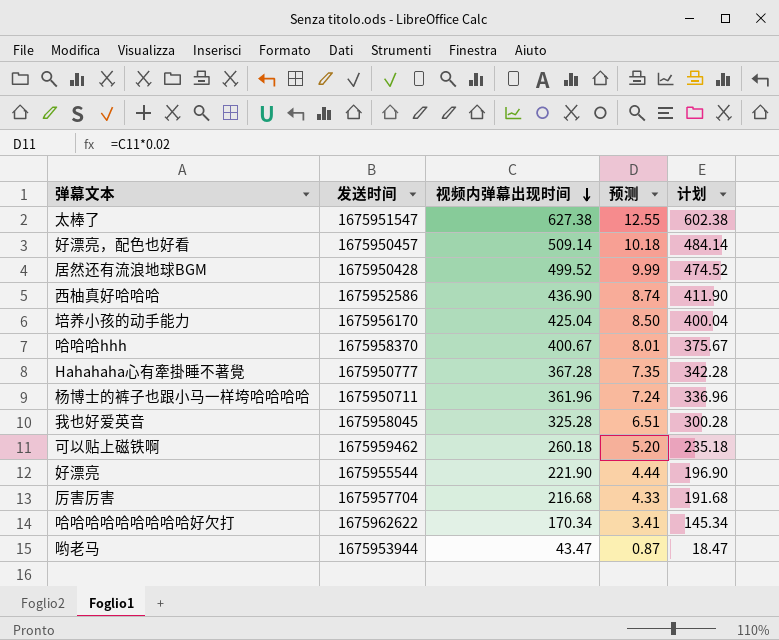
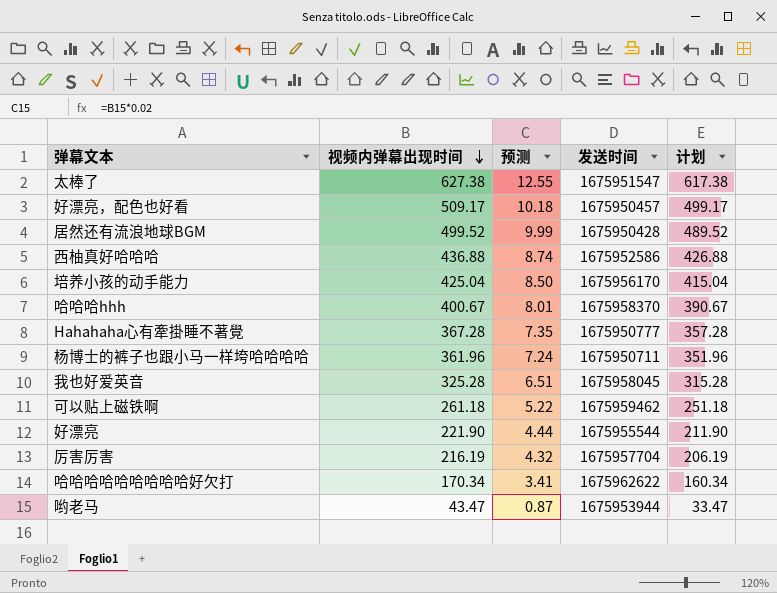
column 发送时间 | position: 2 -> 4
column 计划 | formula: [视频内弹幕出现时间] - 25 -> [视频内弹幕出现时间] - 10
好漂亮，配色也好看 | 视频内弹幕出现时间: 509.14 -> 509.17
西柚真好哈哈哈 | 视频内弹幕出现时间: 436.90 -> 436.88
可以贴上磁铁啊 | 视频内弹幕出现时间: 260.18 -> 261.18
可以贴上磁铁啊 | 预测: 5.20 -> 5.22
厉害厉害 | 视频内弹幕出现时间: 216.68 -> 216.19
厉害厉害 | 预测: 4.33 -> 4.32

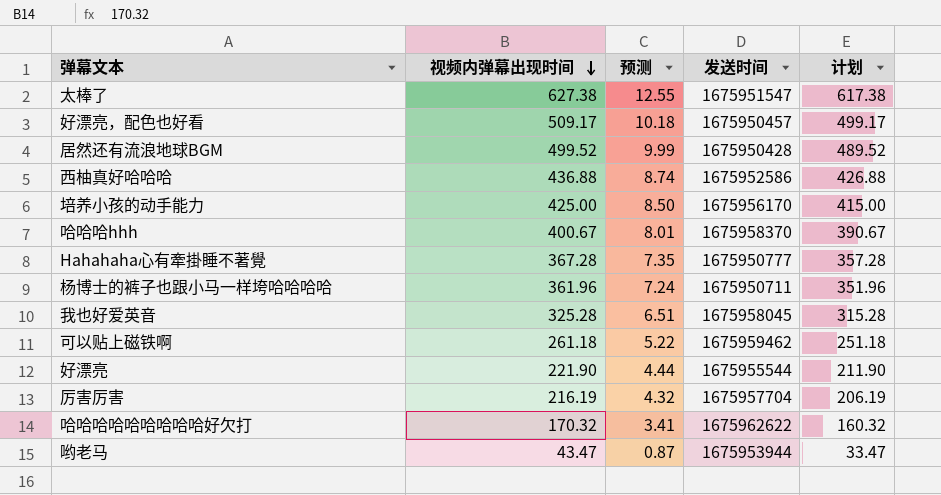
培养小孩的动手能力 | 视频内弹幕出现时间: 425.04 -> 425.00
培养小孩的动手能力 | 计划: 415.04 -> 415.00
哈哈哈哈哈哈哈哈哈好欠打 | 视频内弹幕出现时间: 170.34 -> 170.32
哈哈哈哈哈哈哈哈哈好欠打 | 计划: 160.34 -> 160.32

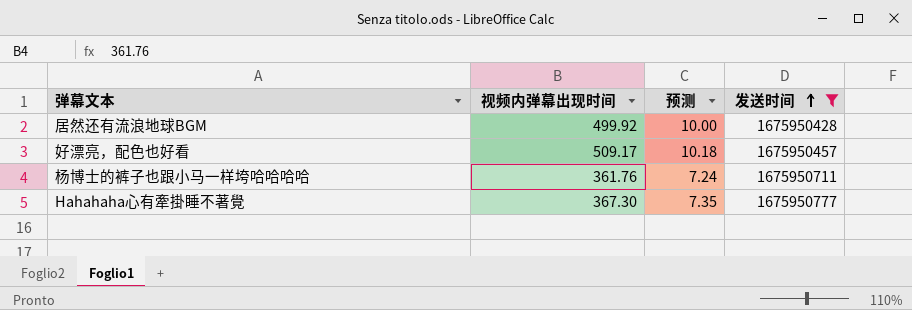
filter: none -> 发送时间 <= 1675950777
row order: 视频内弹幕出现时间 descending -> 发送时间 ascending
column 计划 | formula: [视频内弹幕出现时间] - 10 -> none
居然还有流浪地球BGM | 视频内弹幕出现时间: 499.52 -> 499.92
居然还有流浪地球BGM | 预测: 9.99 -> 10.00
杨博士的裤子也跟小马一样垮哈哈哈哈 | 视频内弹幕出现时间: 361.96 -> 361.76
Hahahaha心有牽掛睡不著覺 | 视频内弹幕出现时间: 367.28 -> 367.30

